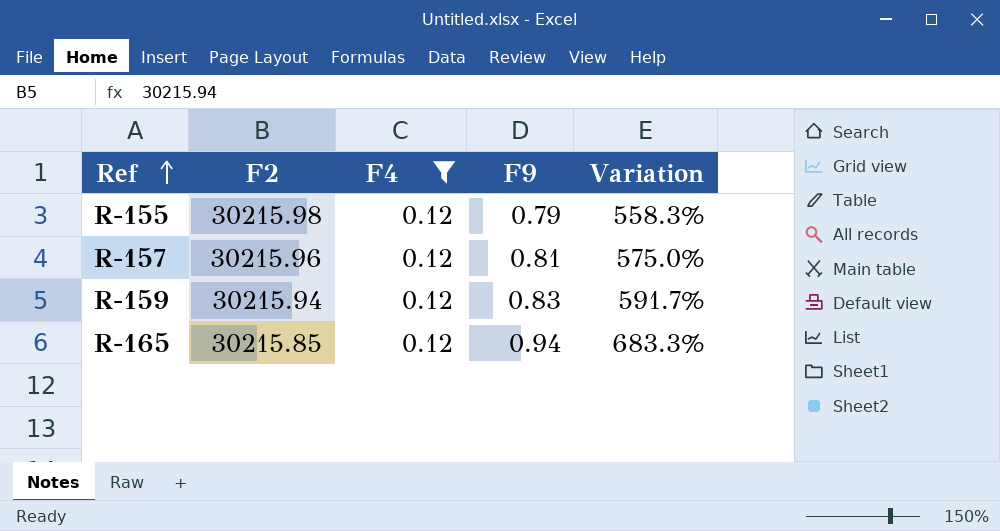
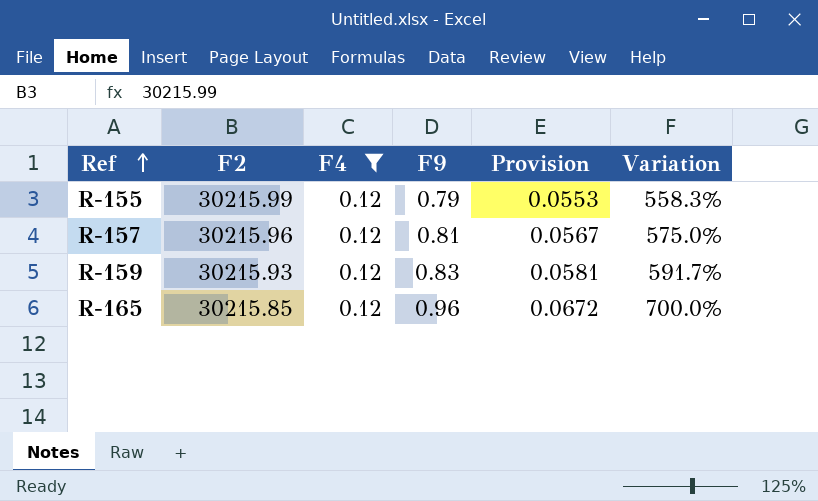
column Provision | formula: none -> [F9] * 0.07
R-155 | F2: 30215.98 -> 30215.99
R-159 | F2: 30215.94 -> 30215.93
R-165 | F9: 0.94 -> 0.96
R-165 | Variation: 683.3% -> 700.0%

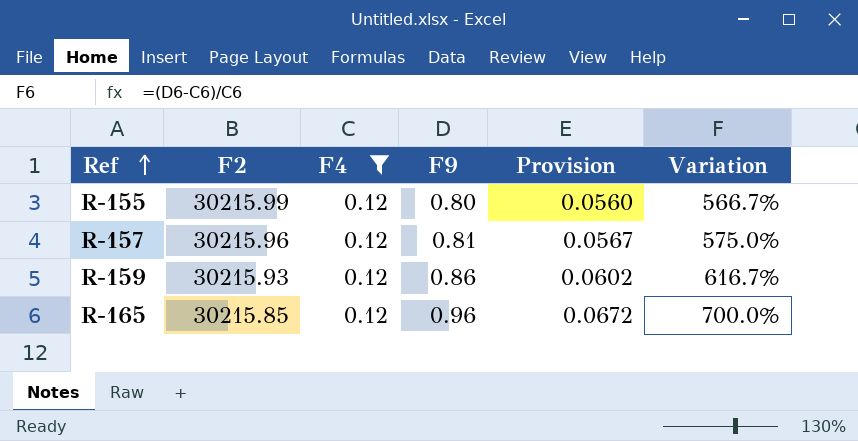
R-155 | F9: 0.79 -> 0.80
R-155 | Provision: 0.0553 -> 0.0560
R-155 | Variation: 558.3% -> 566.7%
R-159 | F9: 0.83 -> 0.86
R-159 | Provision: 0.0581 -> 0.0602
R-159 | Variation: 591.7% -> 616.7%

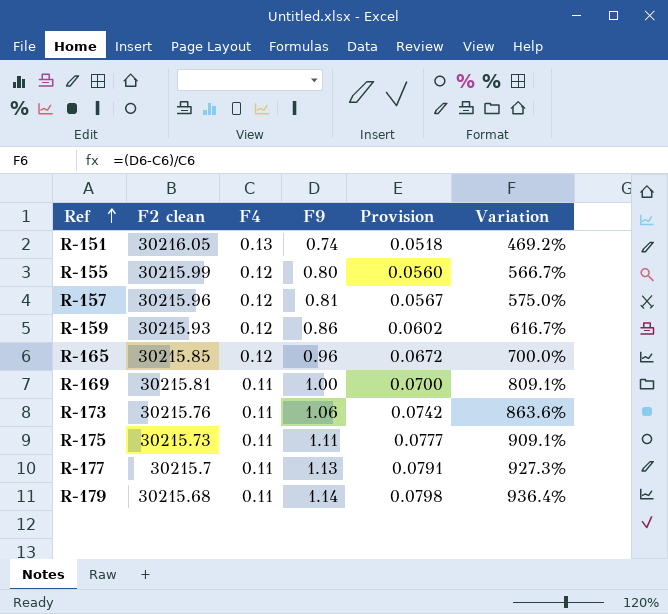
filter: F4 = 0.12 -> none
column name: F2 -> F2 clean

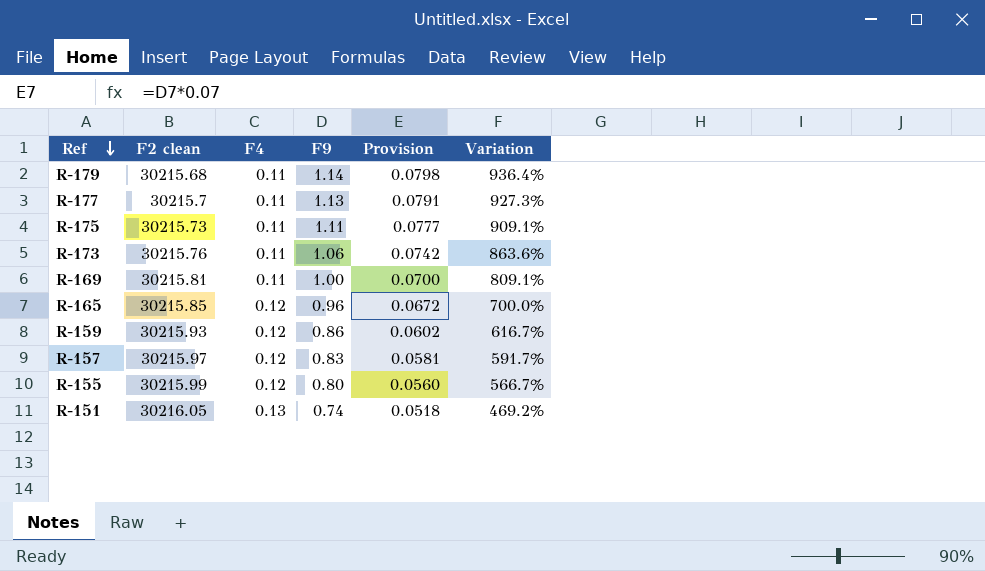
row order: Ref ascending -> Ref descending
R-157 | F2 clean: 30215.96 -> 30215.97
R-157 | F9: 0.81 -> 0.83
R-157 | Provision: 0.0567 -> 0.0581
R-157 | Variation: 575.0% -> 591.7%

